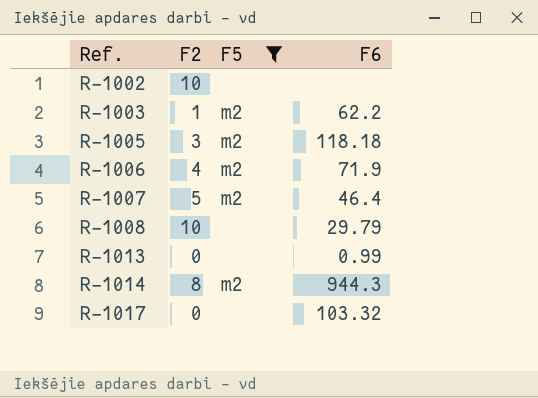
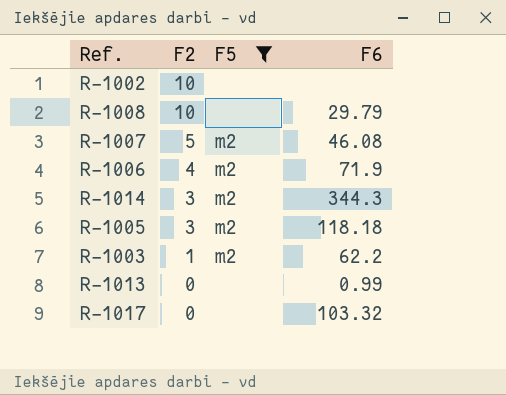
row order: Ref. ascending -> F2 descending
R-1007 | F6: 46.4 -> 46.08
R-1014 | F2: 8 -> 3
R-1014 | F6: 944.3 -> 344.3

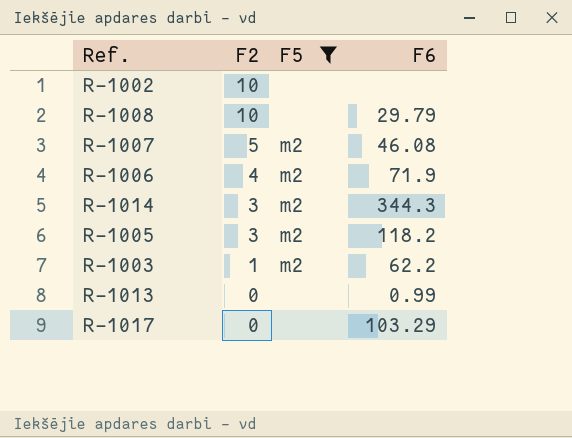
R-1005 | F6: 118.18 -> 118.2
R-1017 | F6: 103.32 -> 103.29

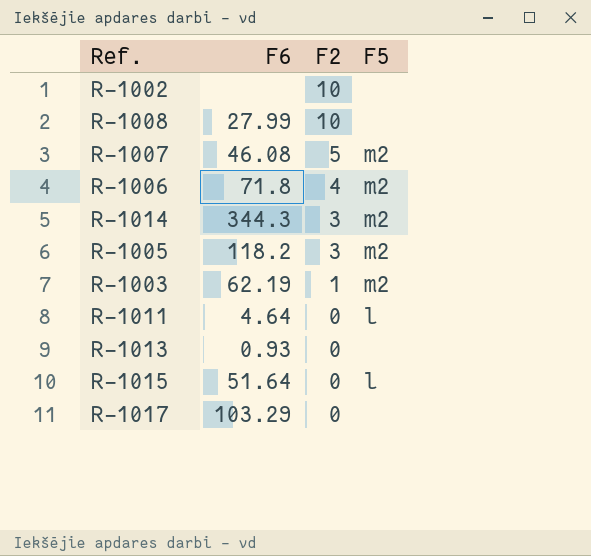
filter: F5 != l -> none
column F6 | position: 4 -> 2
R-1008 | F6: 29.79 -> 27.99
R-1006 | F6: 71.9 -> 71.8
R-1003 | F6: 62.2 -> 62.19
R-1013 | F6: 0.99 -> 0.93

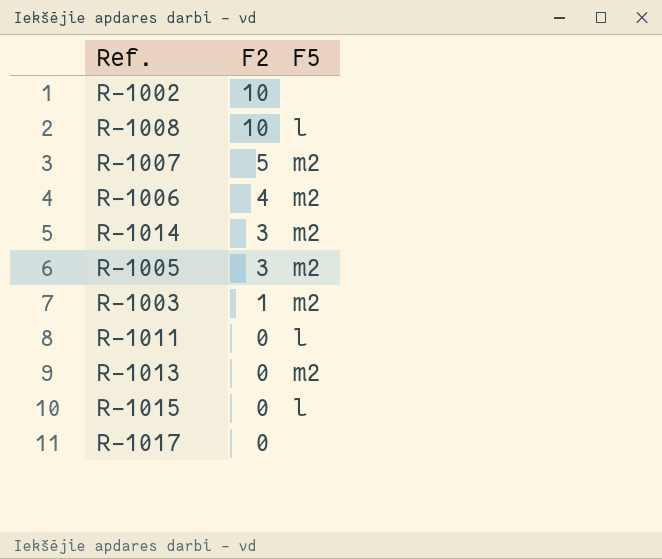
column F6 | position: 2 -> none
R-1008 | F5: none -> l
R-1013 | F5: none -> m2

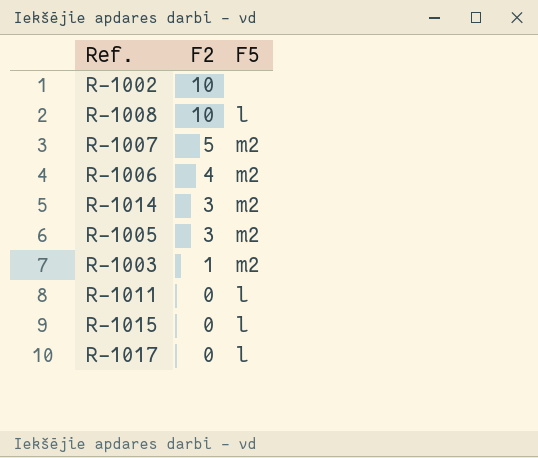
row R-1013: 0 | m2 -> none
R-1017 | F5: none -> l

